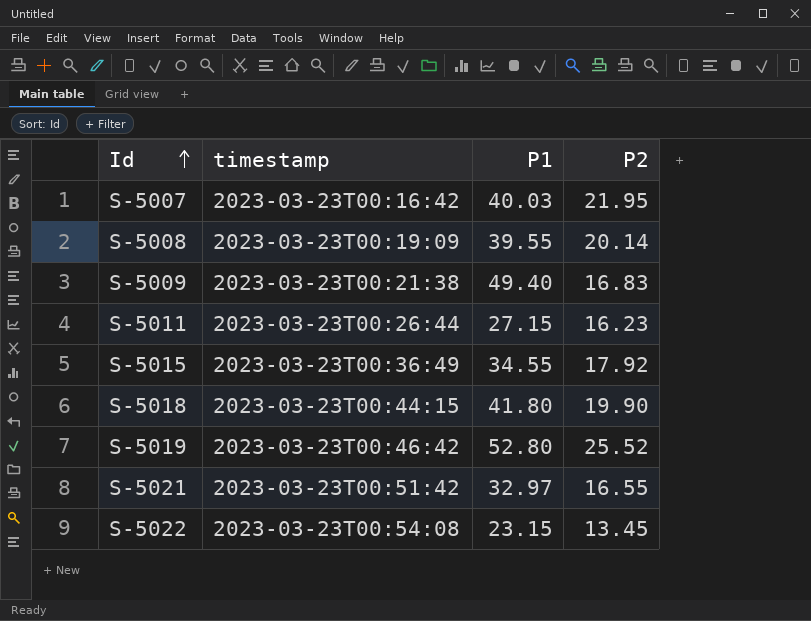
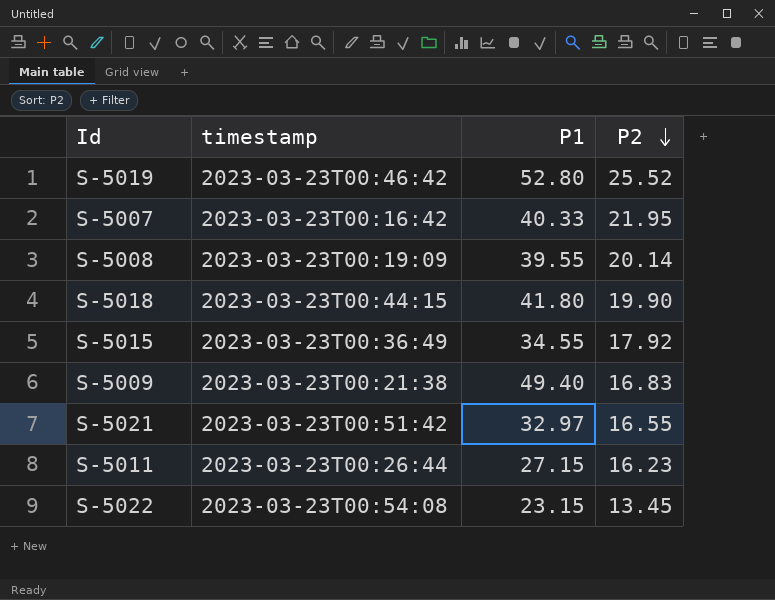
row order: Id ascending -> P2 descending
S-5007 | P1: 40.03 -> 40.33

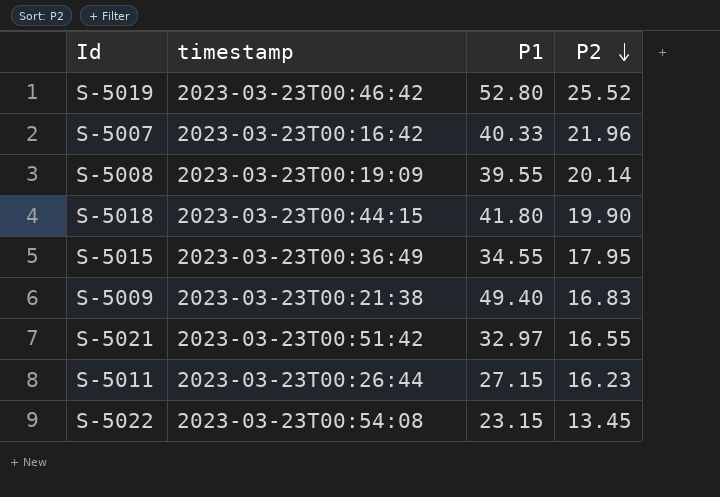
S-5007 | P2: 21.95 -> 21.96
S-5015 | P2: 17.92 -> 17.95

